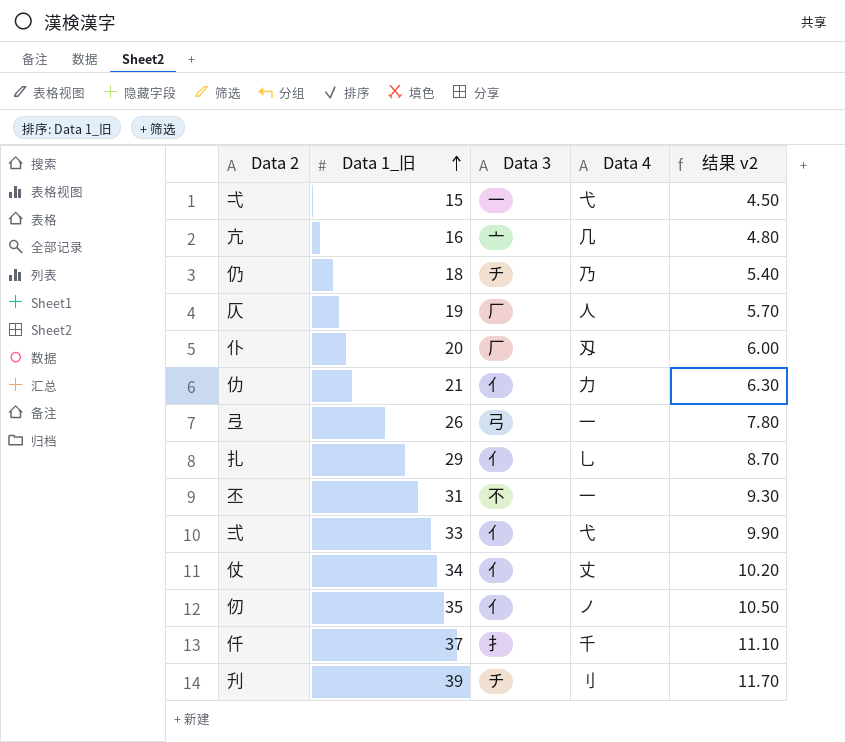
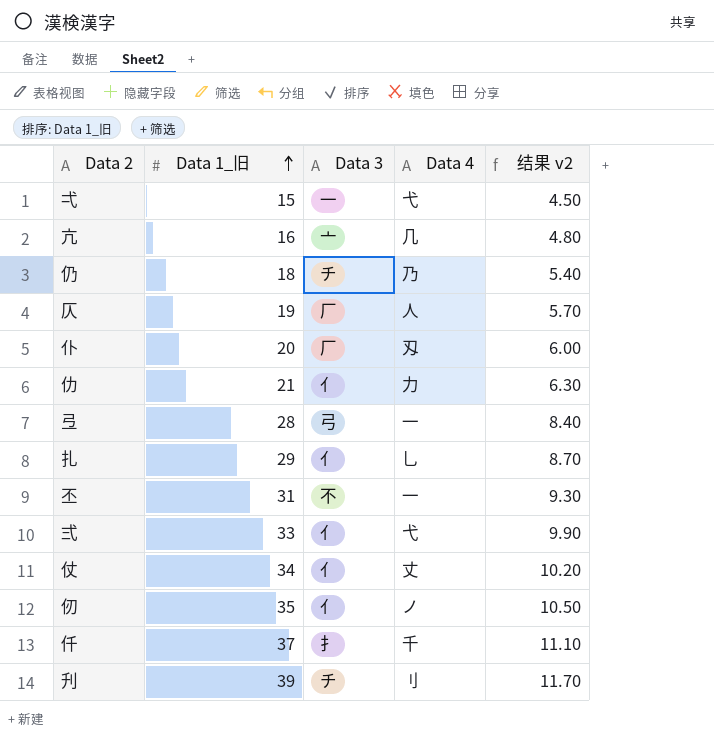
弖 | Data 1_旧: 26 -> 28
弖 | 结果 v2: 7.80 -> 8.40

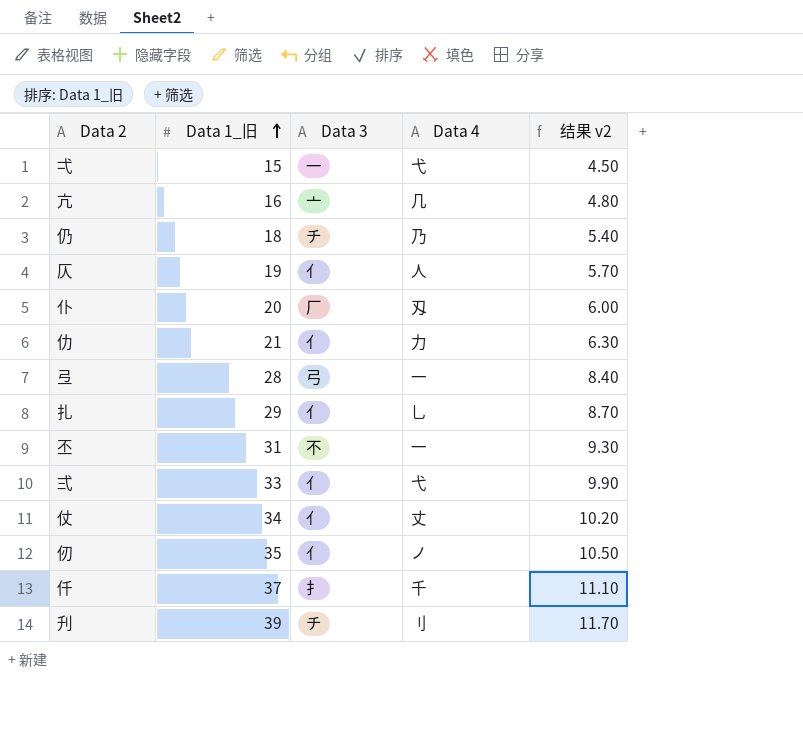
仄 | Data 3: 厂 -> 亻

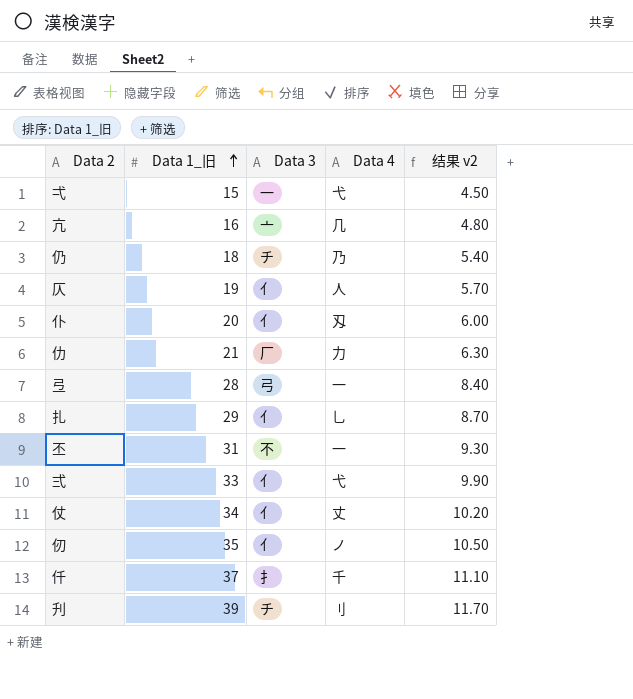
仆 | Data 3: 厂 -> 亻
仂 | Data 3: 亻 -> 厂

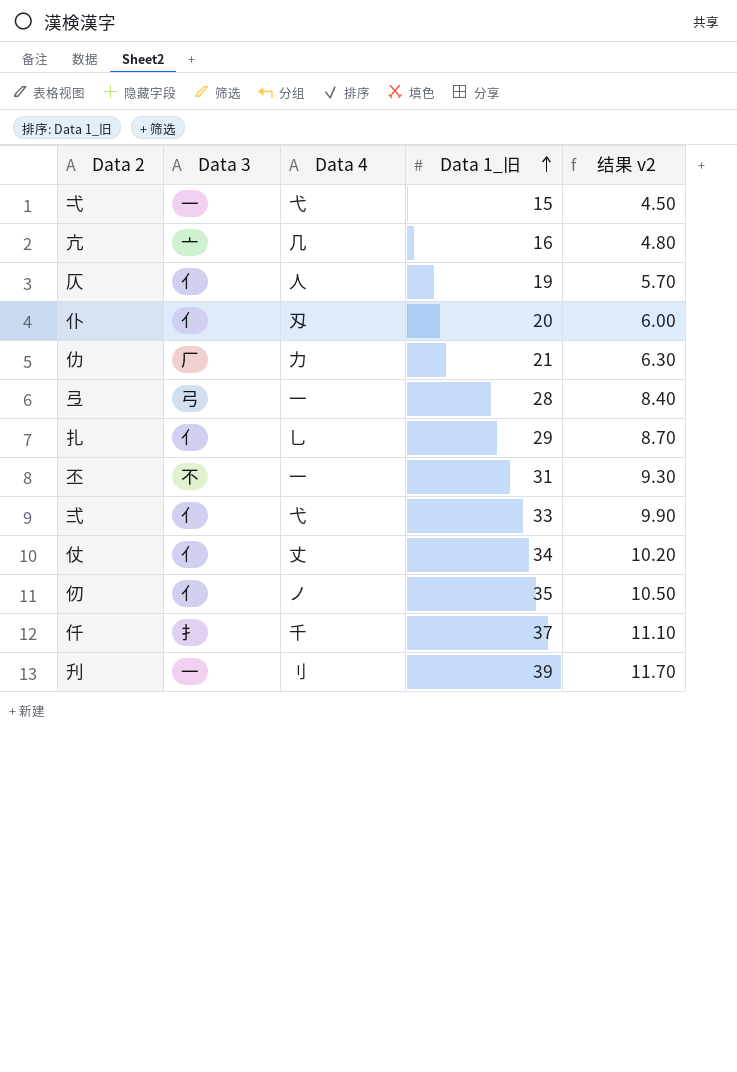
column Data 1_旧 | position: 2 -> 4
row 仍: 18 | チ | 乃 | 5.40 -> none
刋 | Data 3: チ -> 一

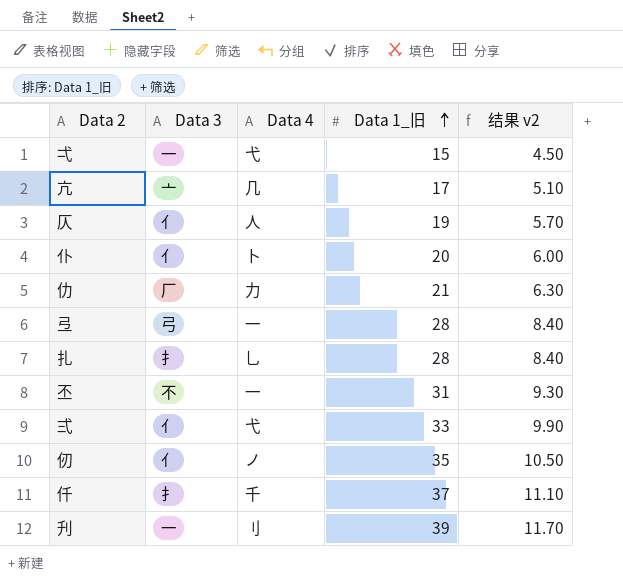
row 仗: 亻 | 丈 | 34 | 10.20 -> none
亢 | Data 1_旧: 16 -> 17
亢 | 结果 v2: 4.80 -> 5.10
仆 | Data 4: 刄 -> 卜
扎 | Data 3: 亻 -> 扌
扎 | Data 1_旧: 29 -> 28
扎 | 结果 v2: 8.70 -> 8.40

